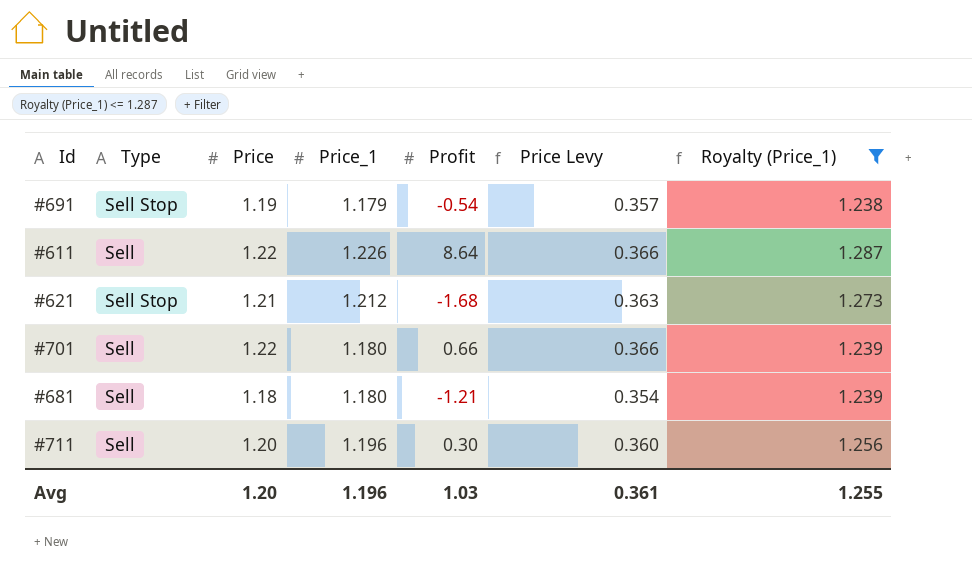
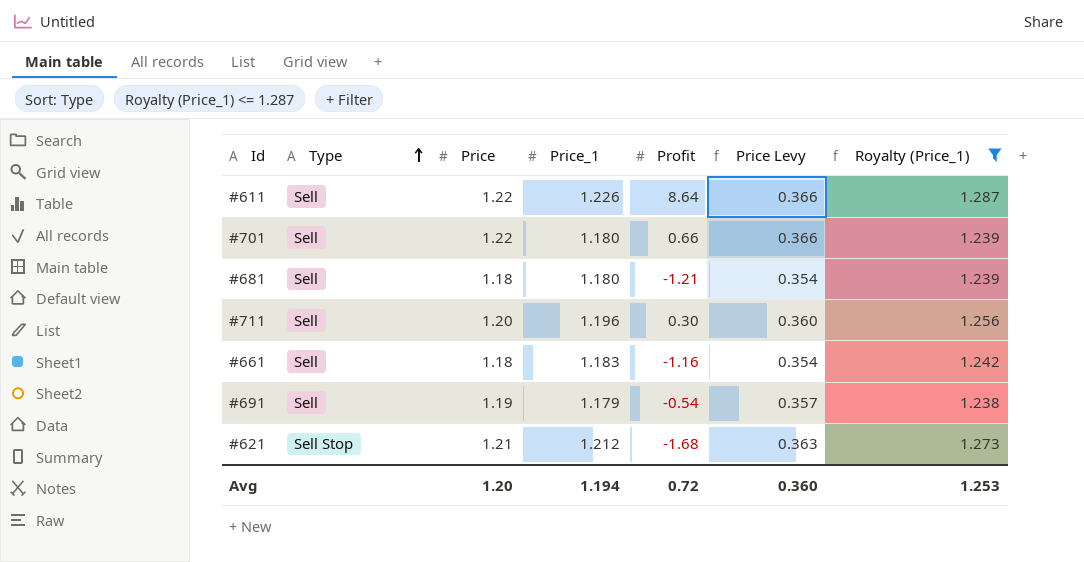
row order: none -> Type ascending
row #661: none -> Sell | 1.18 | 1.183 | -1.16 | 0.354 | 1.242
#691 | Type: Sell Stop -> Sell
Avg | Price_1: 1.196 -> 1.194
Avg | Profit: 1.03 -> 0.72
Avg | Price Levy: 0.361 -> 0.360
Avg | Royalty (Price_1): 1.255 -> 1.253

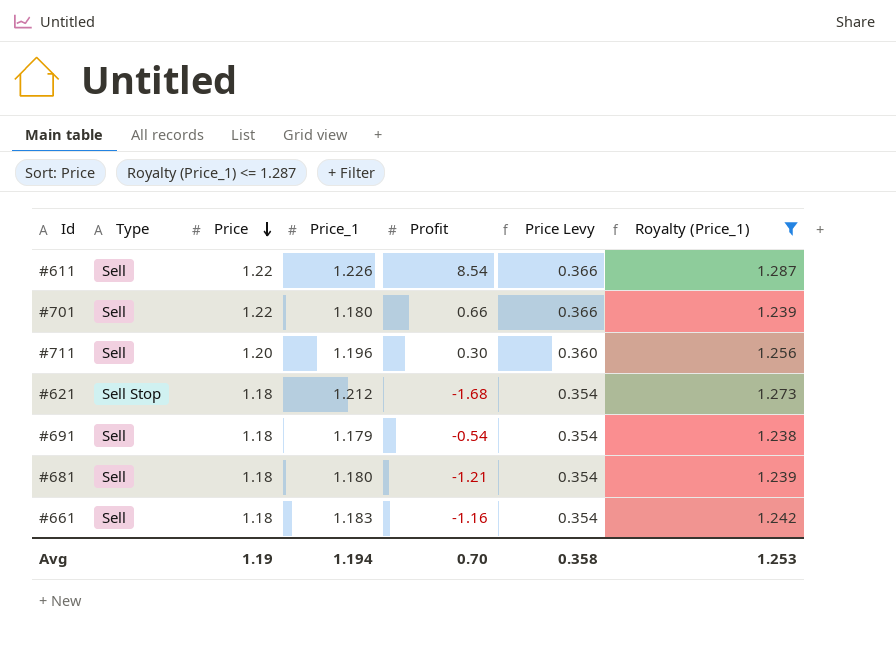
row order: Type ascending -> Price descending
#611 | Profit: 8.64 -> 8.54
#621 | Price: 1.21 -> 1.18
#621 | Price Levy: 0.363 -> 0.354
#691 | Price: 1.19 -> 1.18
#691 | Price Levy: 0.357 -> 0.354
Avg | Price: 1.20 -> 1.19
Avg | Profit: 0.72 -> 0.70
Avg | Price Levy: 0.360 -> 0.358

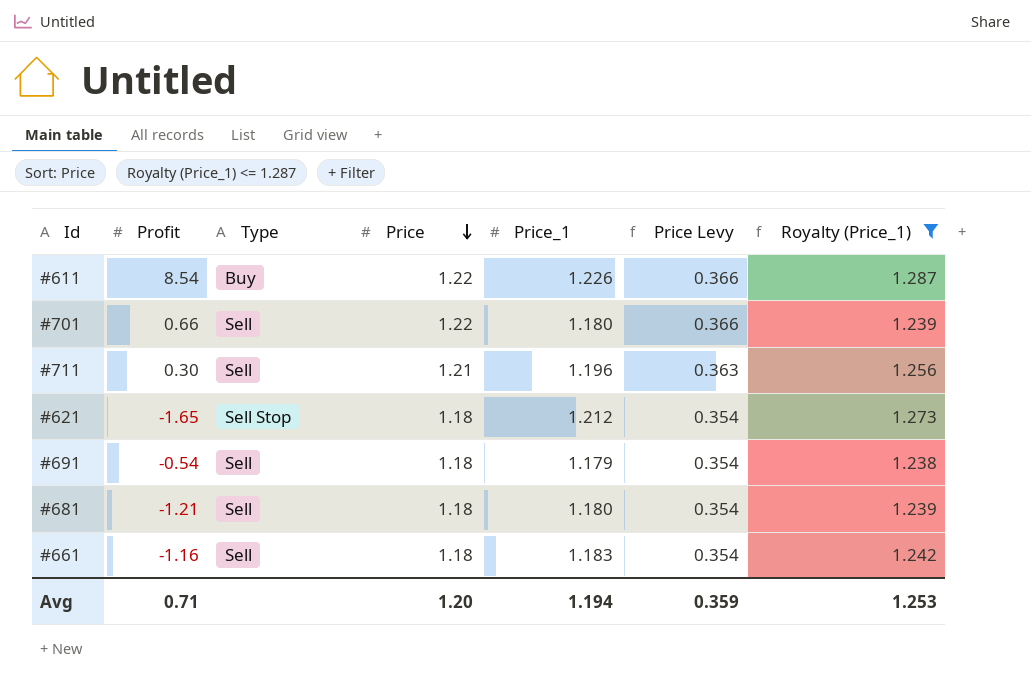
column Profit | position: 5 -> 2
#611 | Type: Sell -> Buy
#711 | Price: 1.20 -> 1.21
#711 | Price Levy: 0.360 -> 0.363
#621 | Profit: -1.68 -> -1.65
Avg | Profit: 0.70 -> 0.71
Avg | Price: 1.19 -> 1.20
Avg | Price Levy: 0.358 -> 0.359

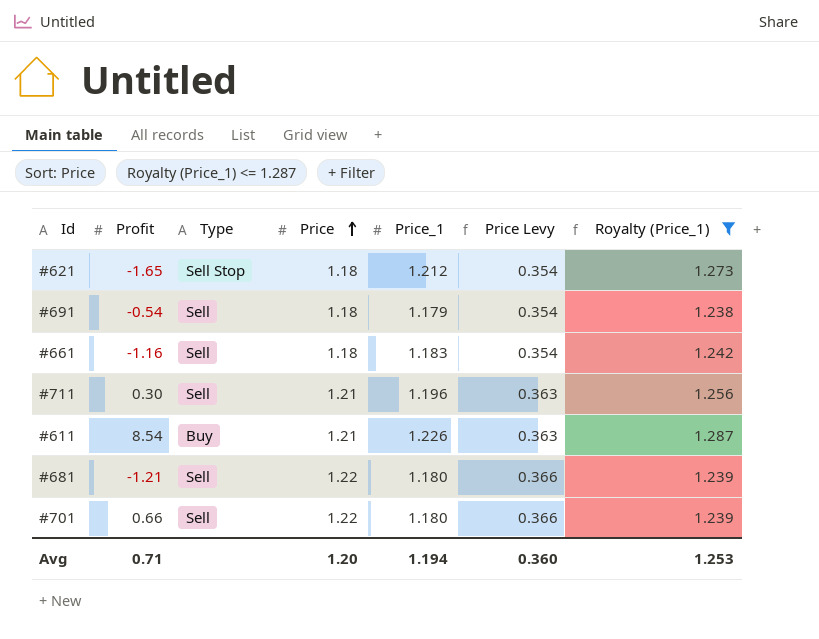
row order: Price descending -> Price ascending
#611 | Price: 1.22 -> 1.21
#611 | Price Levy: 0.366 -> 0.363
#681 | Price: 1.18 -> 1.22
#681 | Price Levy: 0.354 -> 0.366
Avg | Price Levy: 0.359 -> 0.360

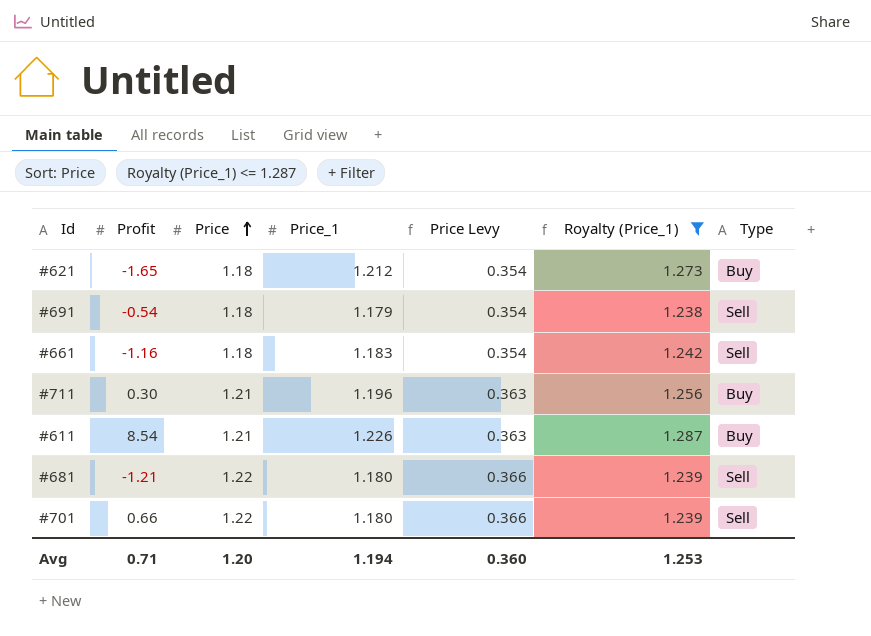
column Type | position: 3 -> 7
#621 | Type: Sell Stop -> Buy
#711 | Type: Sell -> Buy

